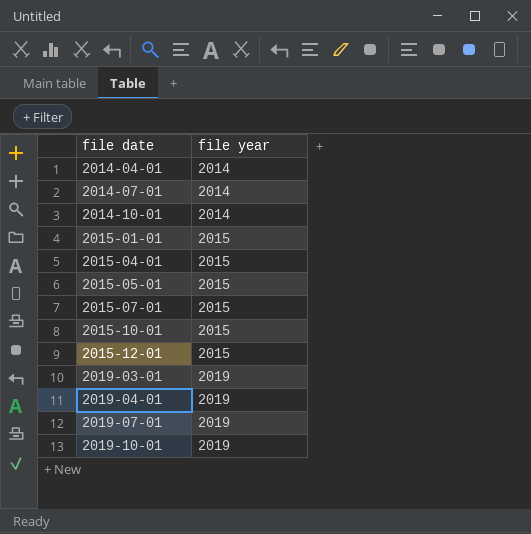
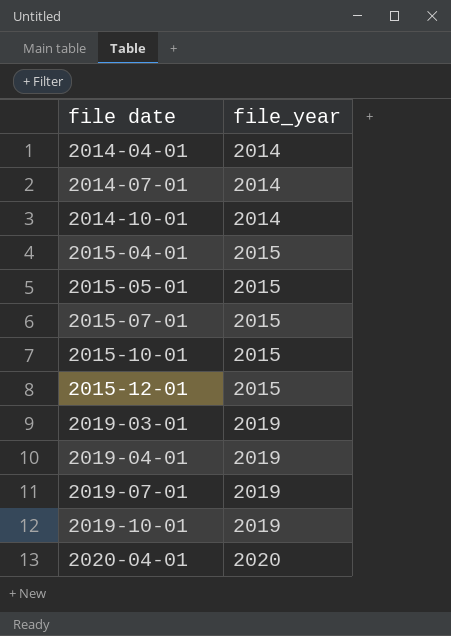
column name: file year -> file_year
row 2015-01-01: 2015 -> none
row 2020-04-01: none -> 2020

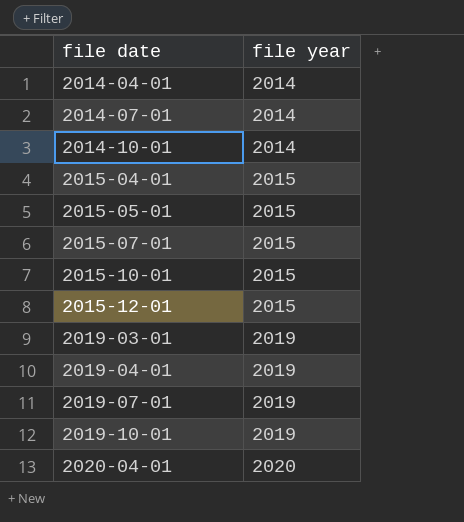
column name: file_year -> file year

